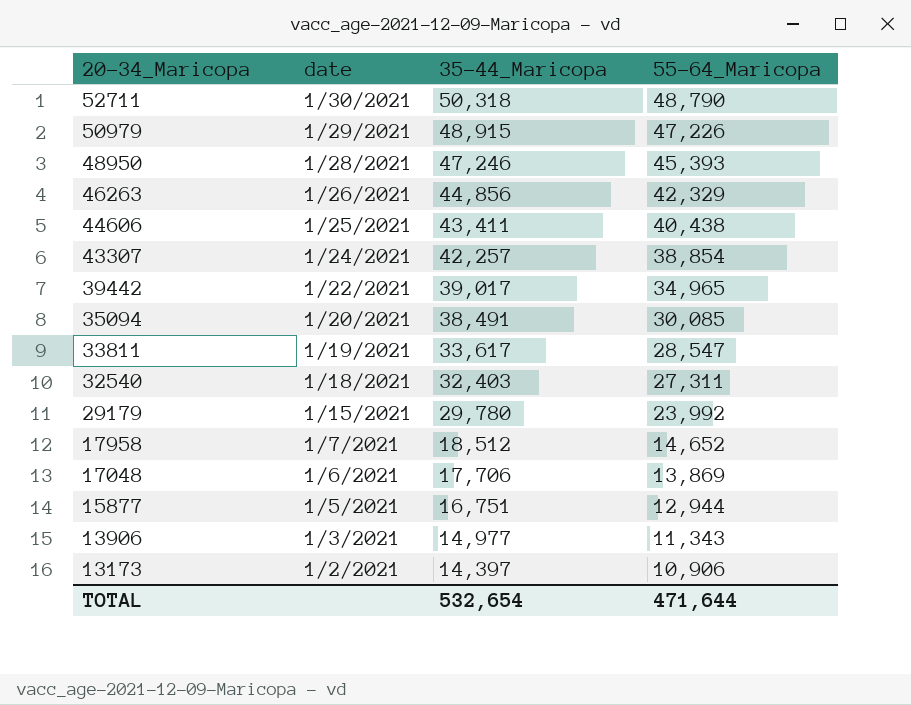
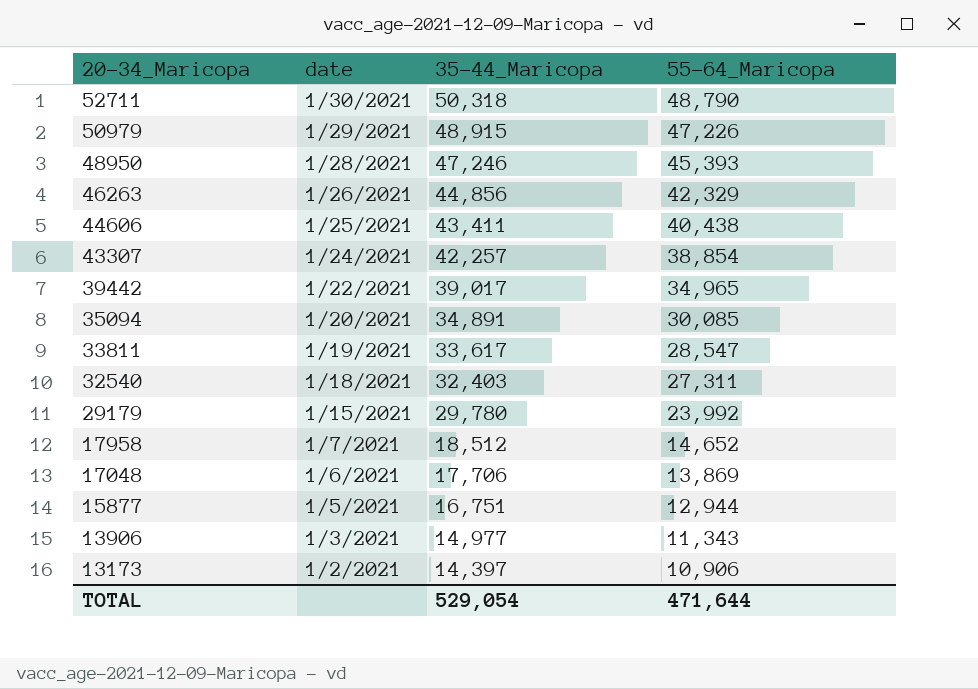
35094 | 35-44_Maricopa: 38,491 -> 34,891
TOTAL | 35-44_Maricopa: 532,654 -> 529,054

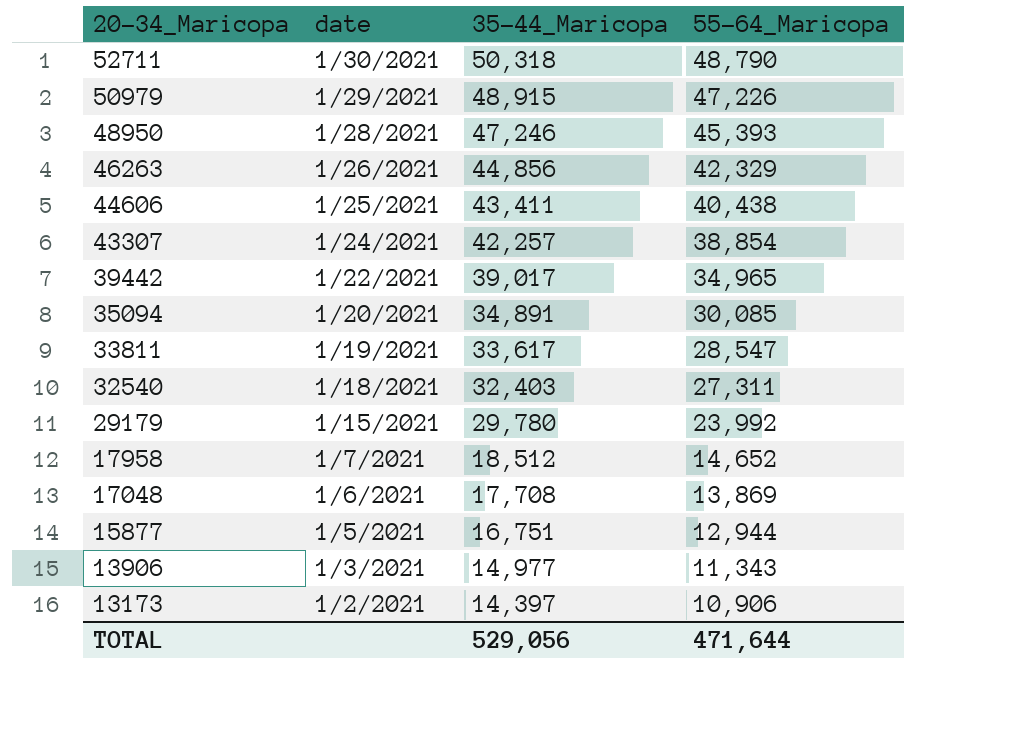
17048 | 35-44_Maricopa: 17,706 -> 17,708
TOTAL | 35-44_Maricopa: 529,054 -> 529,056

